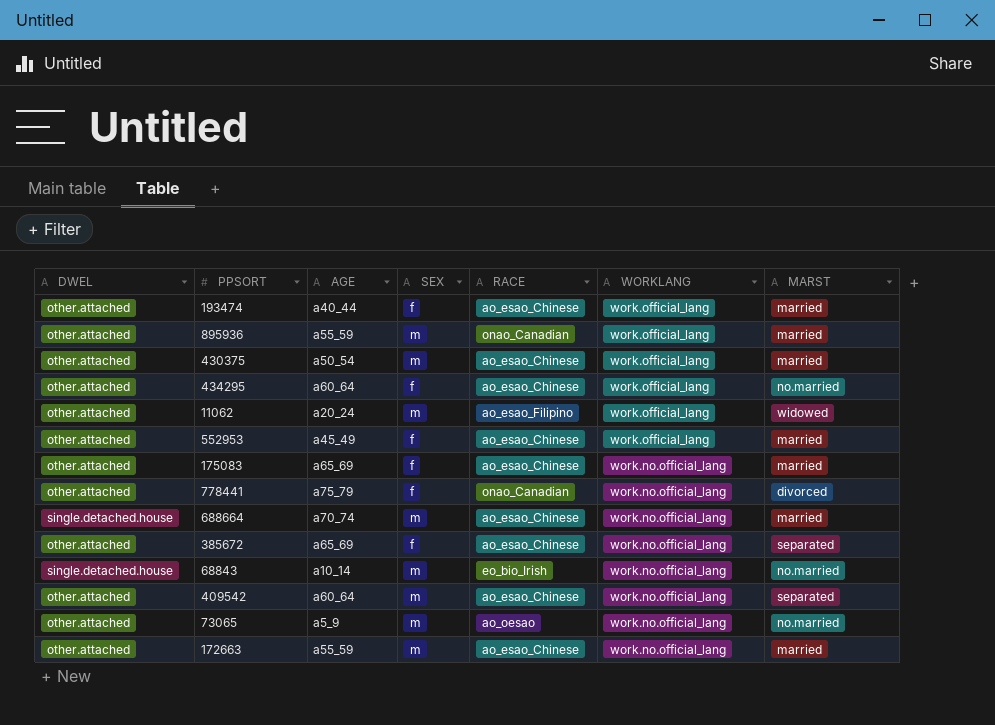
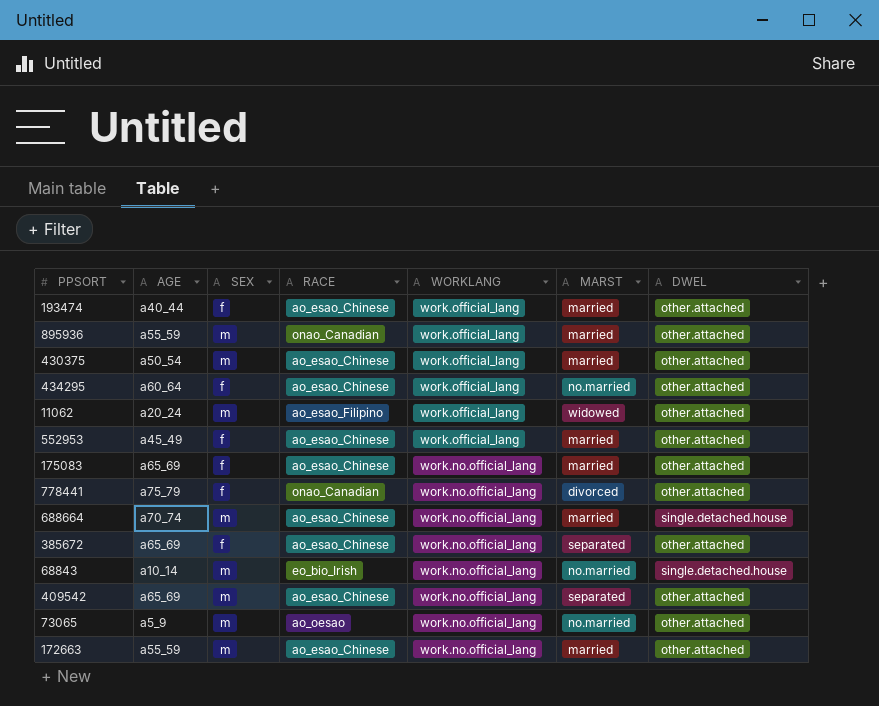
column DWEL | position: 1 -> 7
409542 | AGE: a60_64 -> a65_69

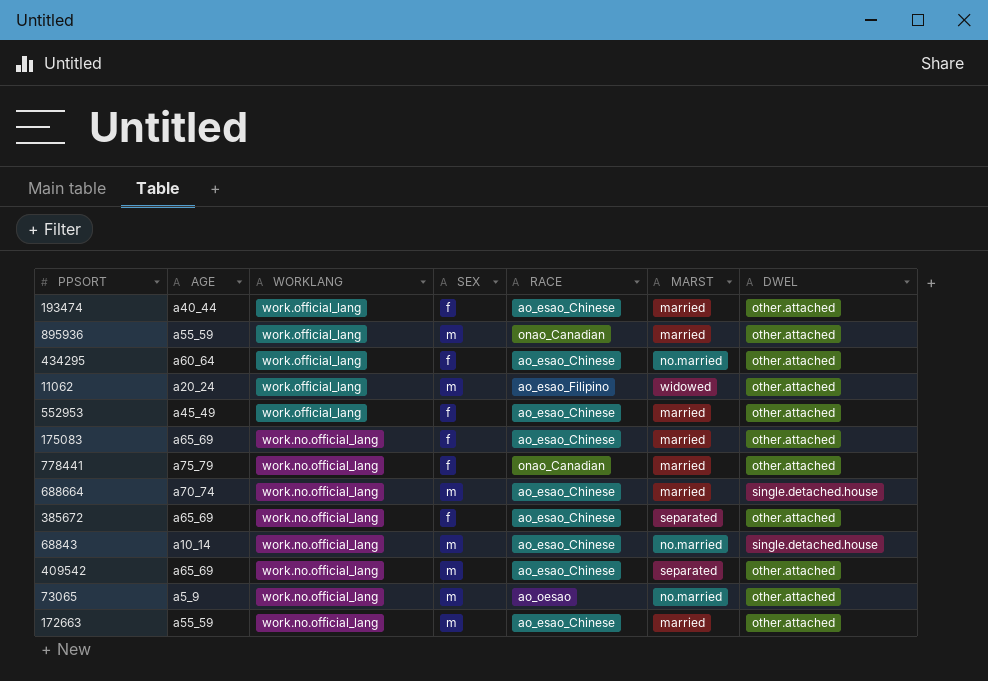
column WORKLANG | position: 5 -> 3
row 430375: a50_54 | m | ao_esao_Chinese | work.official_lang | married | other.attached -> none
778441 | MARST: divorced -> married
68843 | RACE: eo_bio_Irish -> ao_esao_Chinese

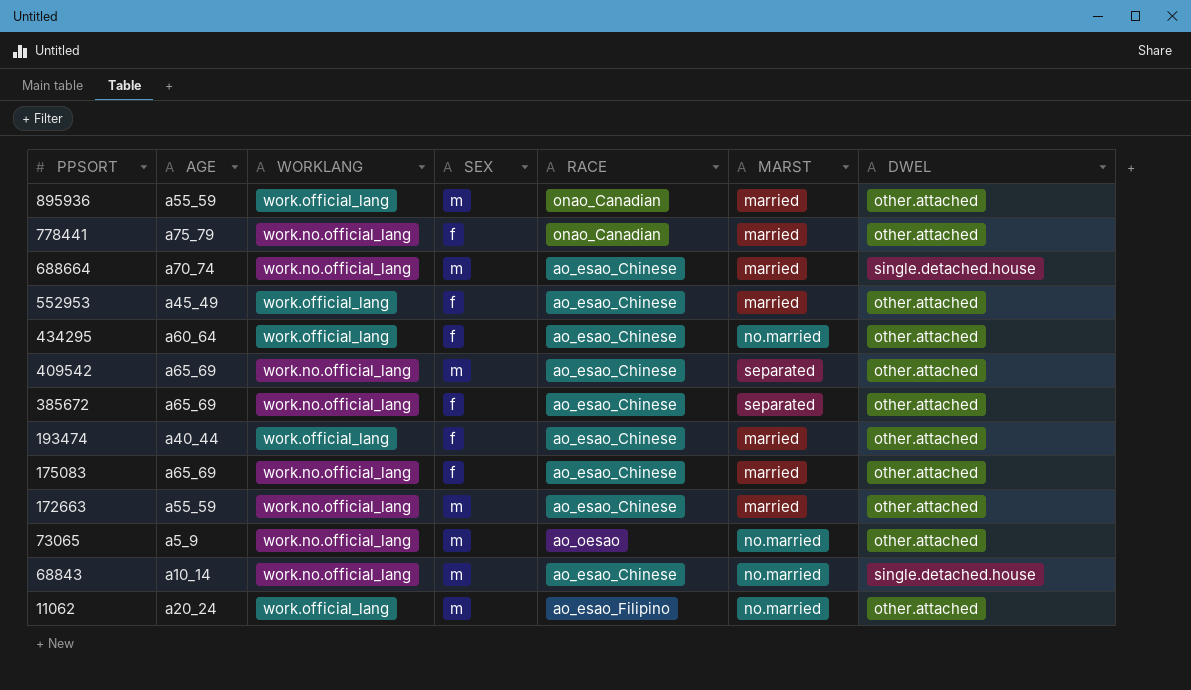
row order: WORKLANG descending -> PPSORT descending
11062 | MARST: widowed -> no.married

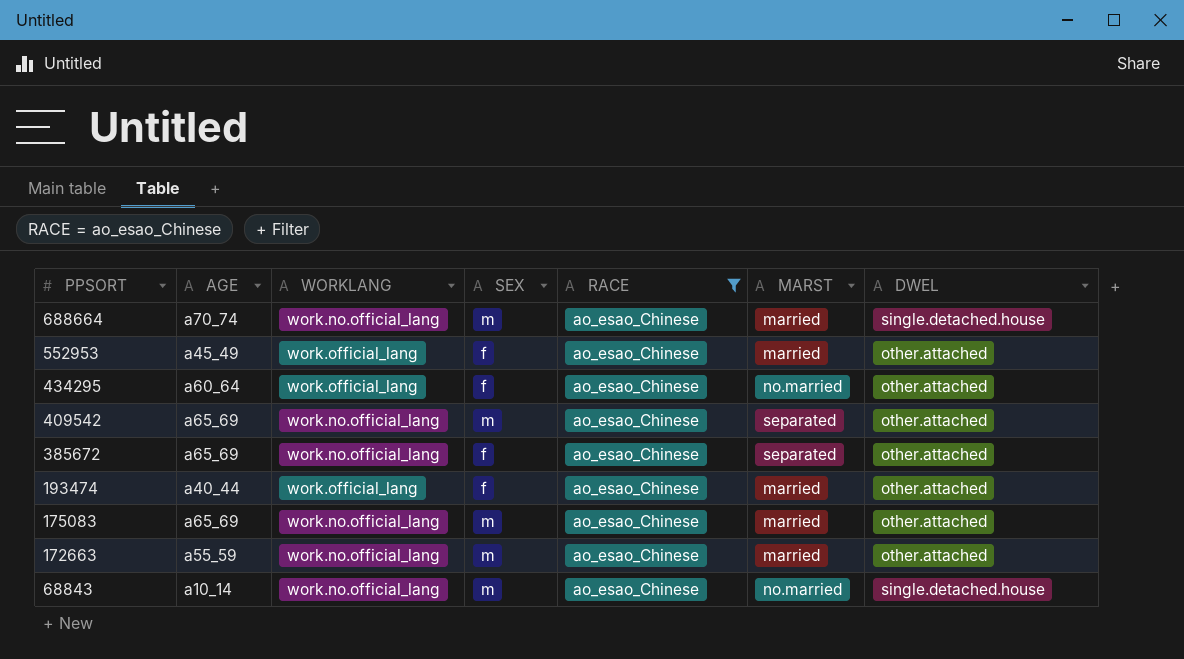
filter: none -> RACE = ao_esao_Chinese
175083 | SEX: f -> m

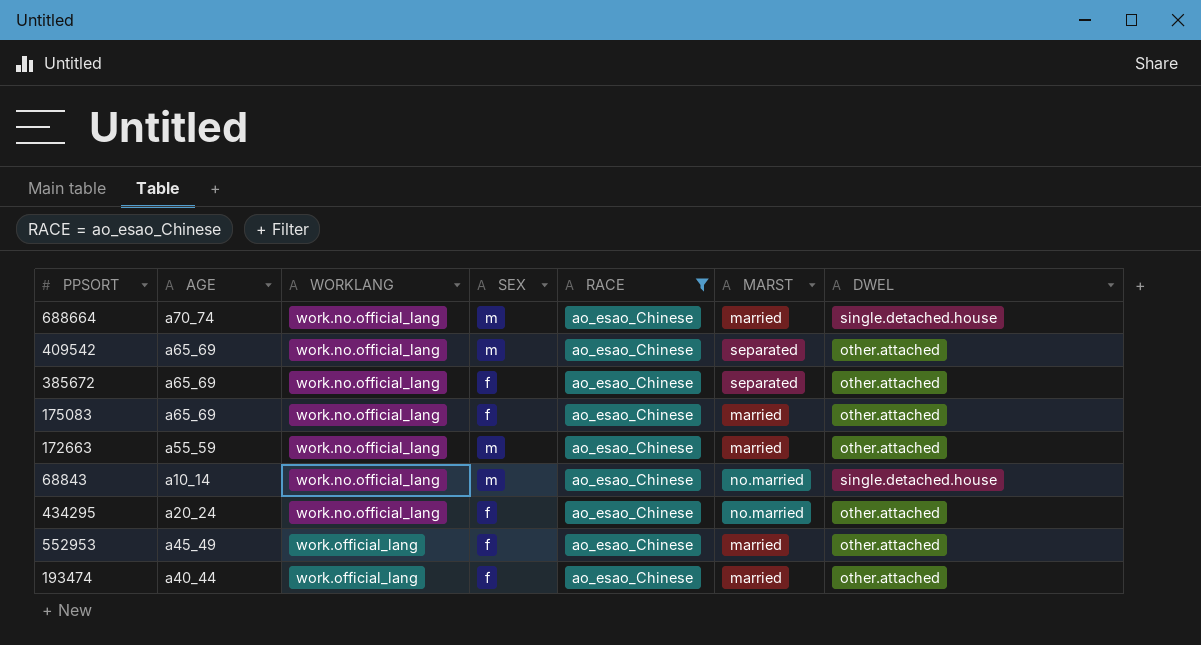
row order: PPSORT descending -> WORKLANG ascending
175083 | SEX: m -> f
434295 | AGE: a60_64 -> a20_24
434295 | WORKLANG: work.official_lang -> work.no.official_lang

